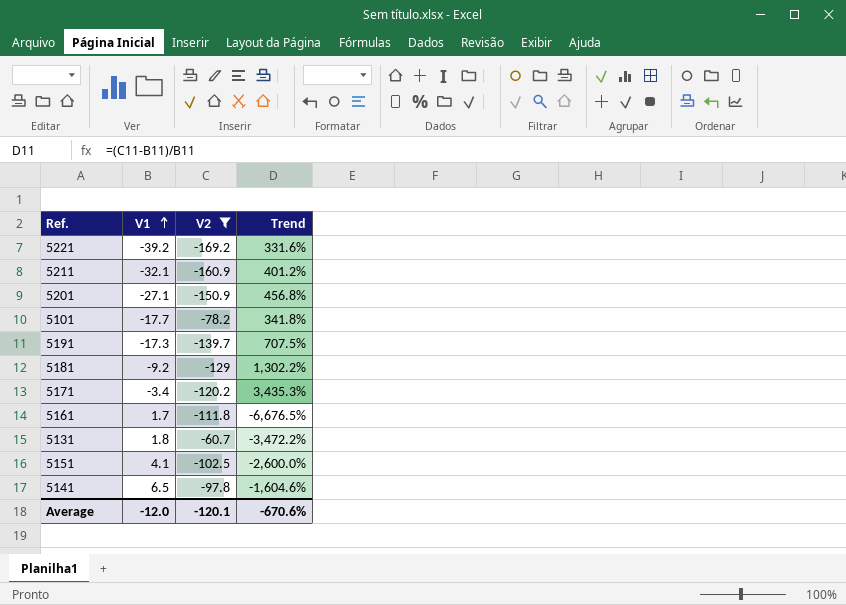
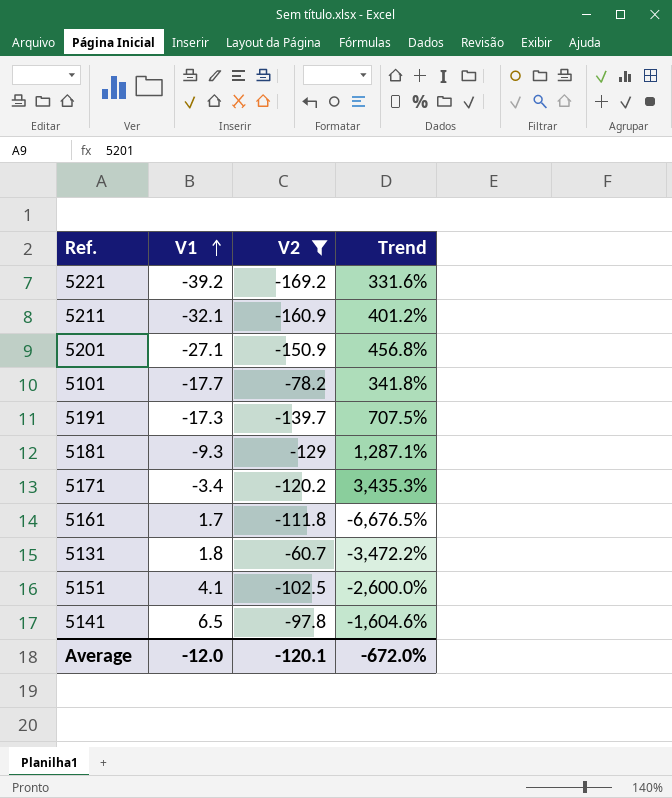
5181 | V1: -9.2 -> -9.3
5181 | Trend: 1,302.2% -> 1,287.1%
Average | Trend: -670.6% -> -672.0%

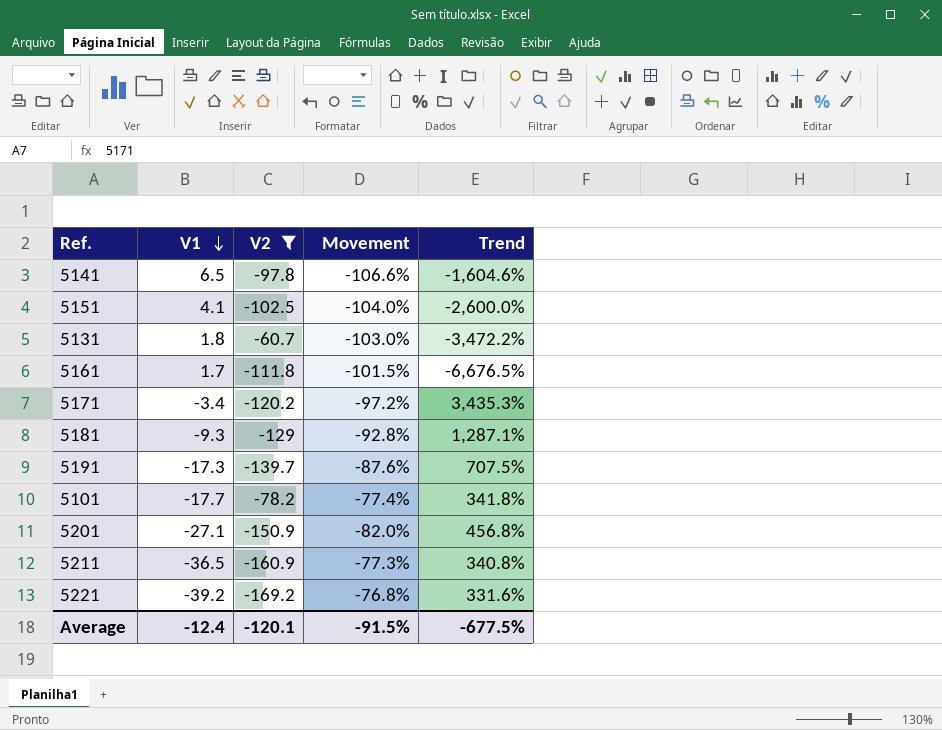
row order: V1 ascending -> V1 descending
column Movement | formula: none -> ([V1] - [V2]) / [V2]
5211 | V1: -32.1 -> -36.5
5211 | Trend: 401.2% -> 340.8%
Average | V1: -12.0 -> -12.4
Average | Trend: -672.0% -> -677.5%

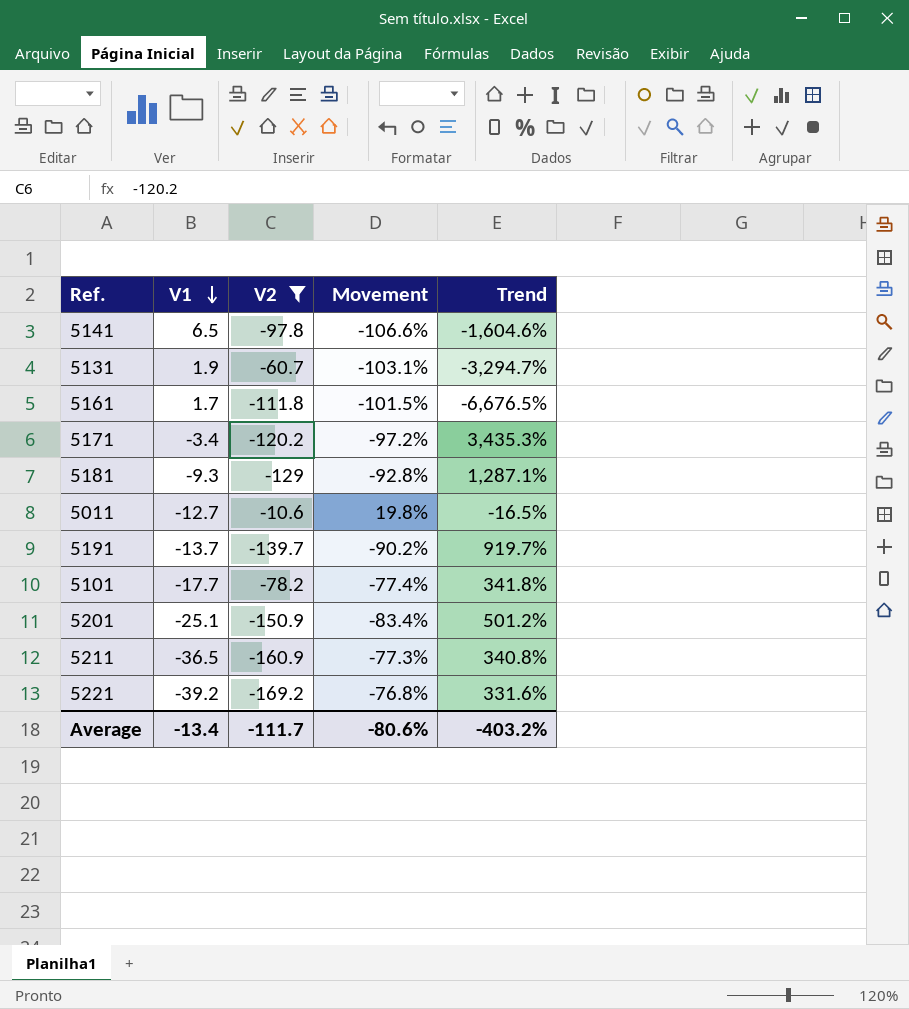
row 5151: 4.1 | -102.5 | -104.0% | -2,600.0% -> none
5131 | V1: 1.8 -> 1.9
5131 | Movement: -103.0% -> -103.1%
5131 | Trend: -3,472.2% -> -3,294.7%
row 5011: none -> -12.7 | -10.6 | 19.8% | -16.5%
5191 | V1: -17.3 -> -13.7
5191 | Movement: -87.6% -> -90.2%
5191 | Trend: 707.5% -> 919.7%
5201 | V1: -27.1 -> -25.1
5201 | Movement: -82.0% -> -83.4%
5201 | Trend: 456.8% -> 501.2%
Average | V1: -12.4 -> -13.4
Average | V2: -120.1 -> -111.7
Average | Movement: -91.5% -> -80.6%
Average | Trend: -677.5% -> -403.2%

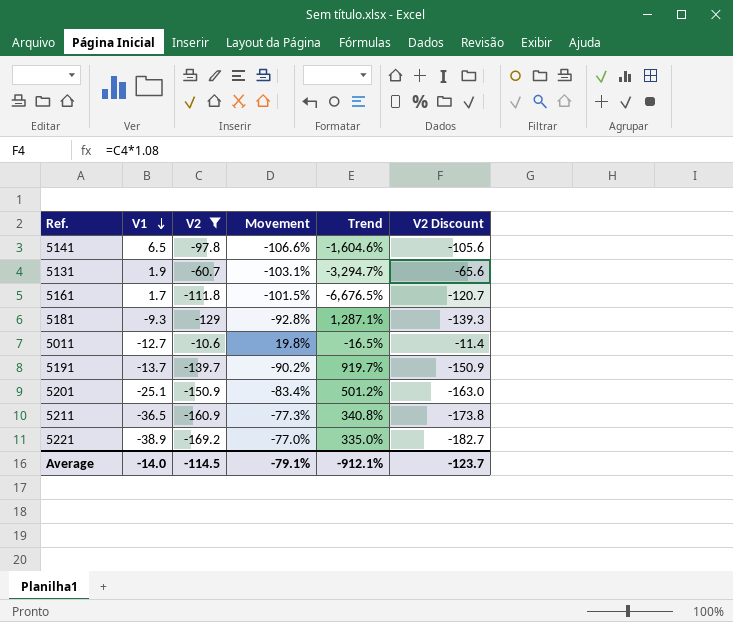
column V2 Discount | formula: none -> [V2] * 1.08
row 5171: -3.4 | -120.2 | -97.2% | 3,435.3% -> none
row 5101: -17.7 | -78.2 | -77.4% | 341.8% -> none
5221 | V1: -39.2 -> -38.9
5221 | Movement: -76.8% -> -77.0%
5221 | Trend: 331.6% -> 335.0%
Average | V1: -13.4 -> -14.0
Average | V2: -111.7 -> -114.5
Average | Movement: -80.6% -> -79.1%
Average | Trend: -403.2% -> -912.1%

